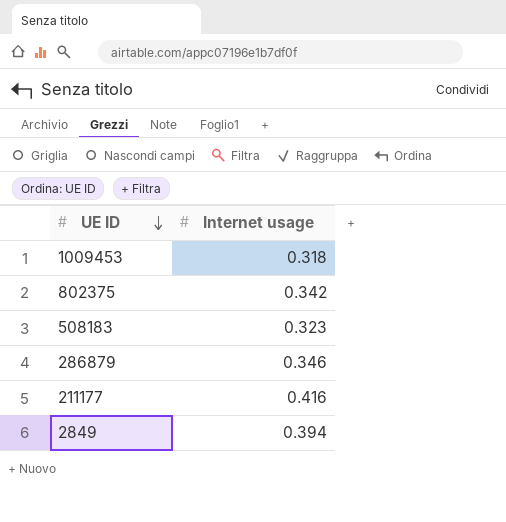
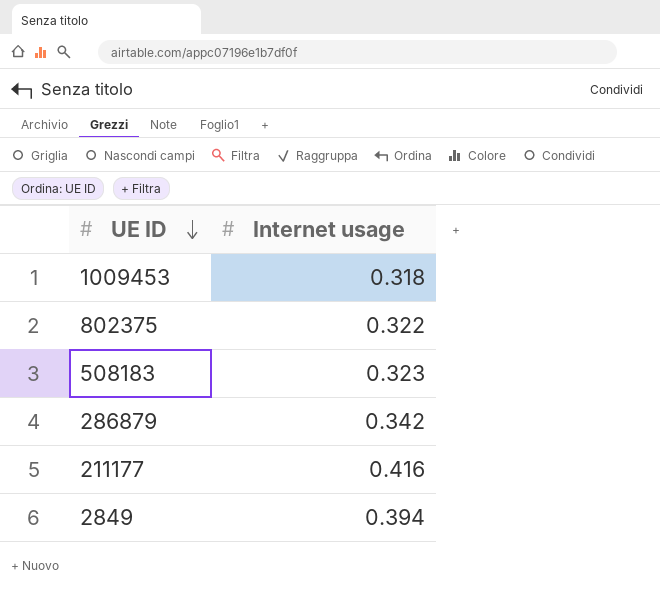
802375 | Internet usage: 0.342 -> 0.322
286879 | Internet usage: 0.346 -> 0.342

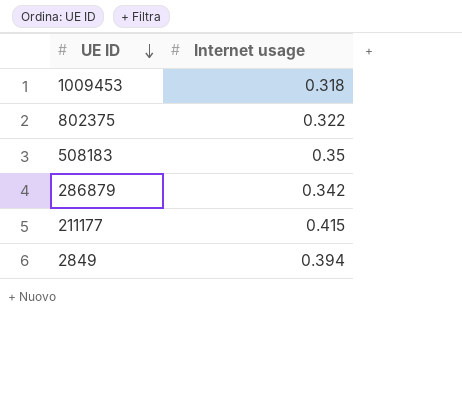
508183 | Internet usage: 0.323 -> 0.35
211177 | Internet usage: 0.416 -> 0.415

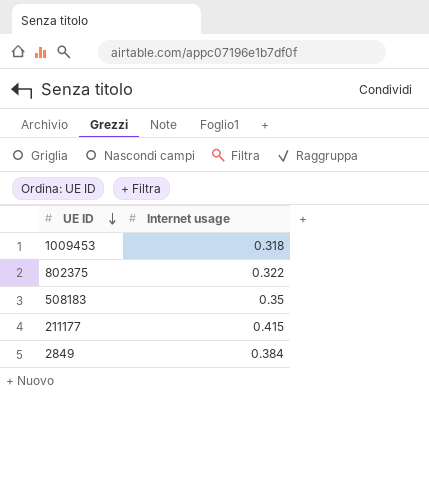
row 286879: 0.342 -> none
2849 | Internet usage: 0.394 -> 0.384

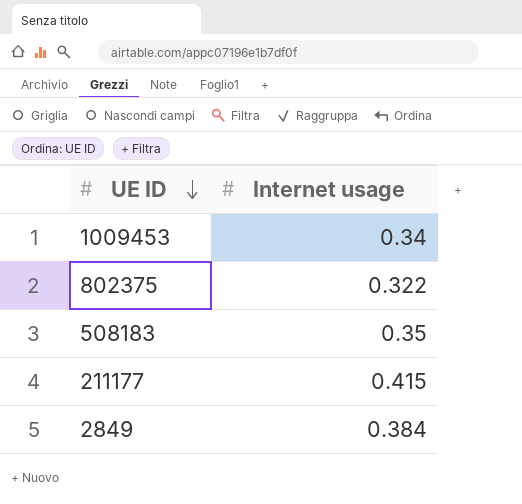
1009453 | Internet usage: 0.318 -> 0.34

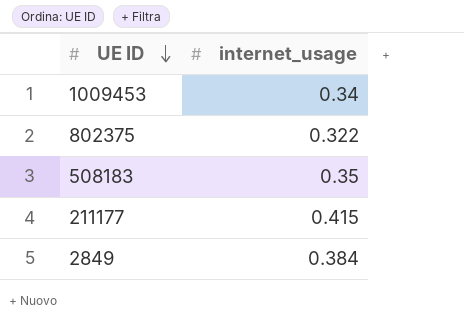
column name: Internet usage -> internet_usage

